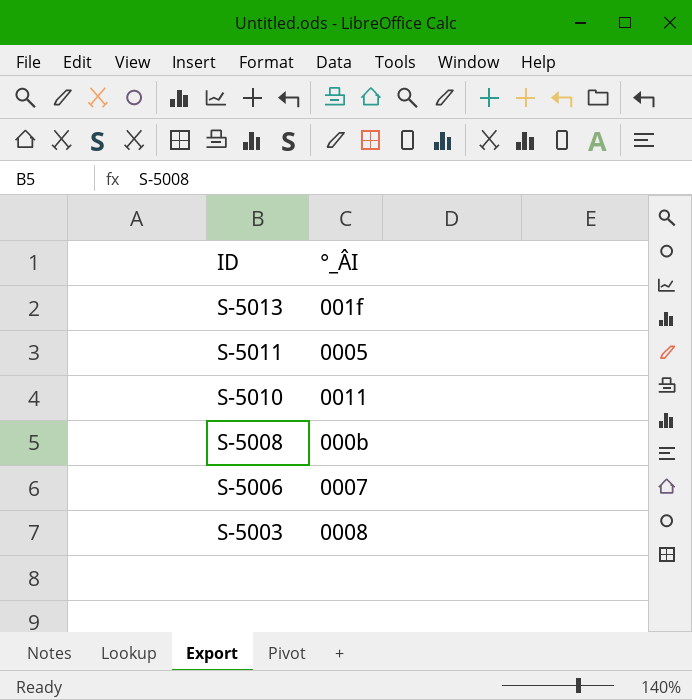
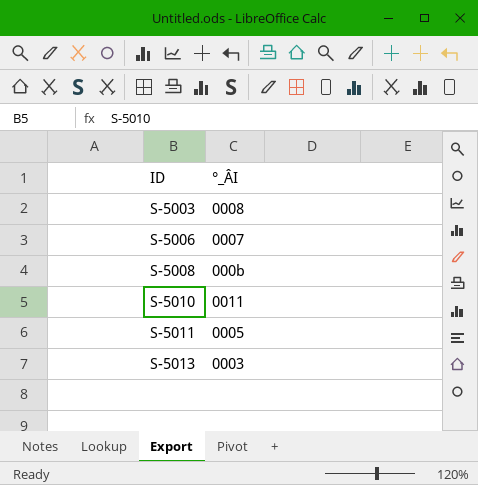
row order: ID descending -> ID ascending
S-5013 | °_ÂI: 001f -> 0003

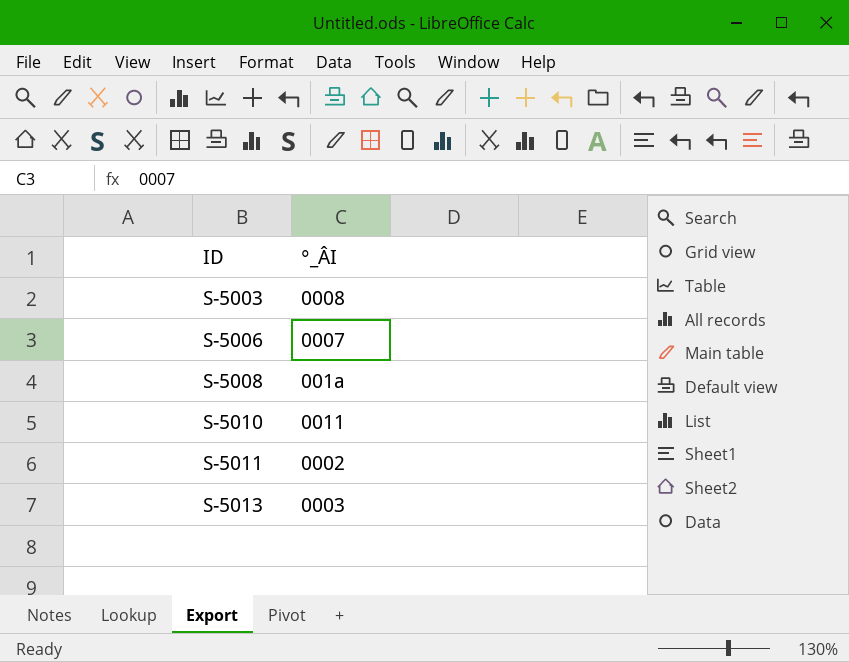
S-5008 | °_ÂI: 000b -> 001a
S-5011 | °_ÂI: 0005 -> 0002

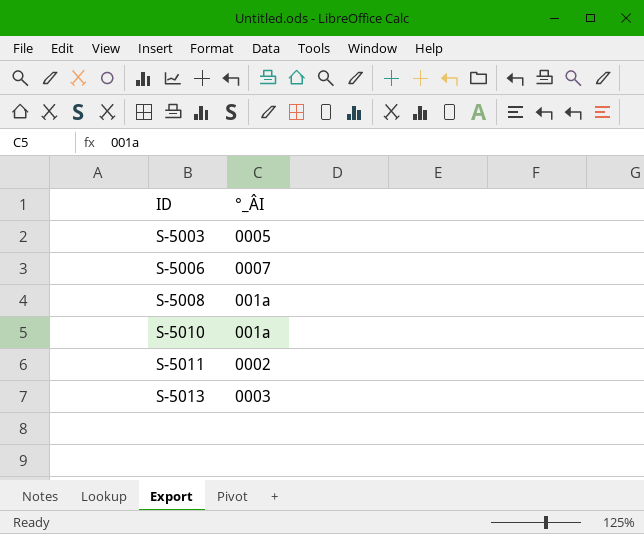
S-5003 | °_ÂI: 0008 -> 0005
S-5010 | °_ÂI: 0011 -> 001a

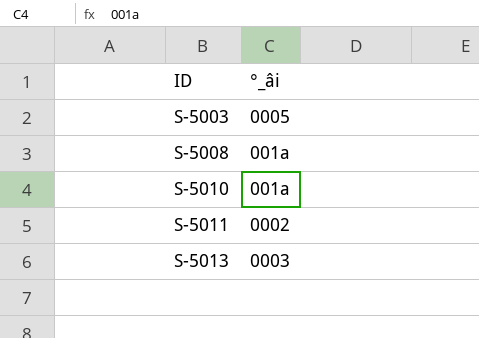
column name: °_ÂI -> °_âi
row S-5006: 0007 -> none

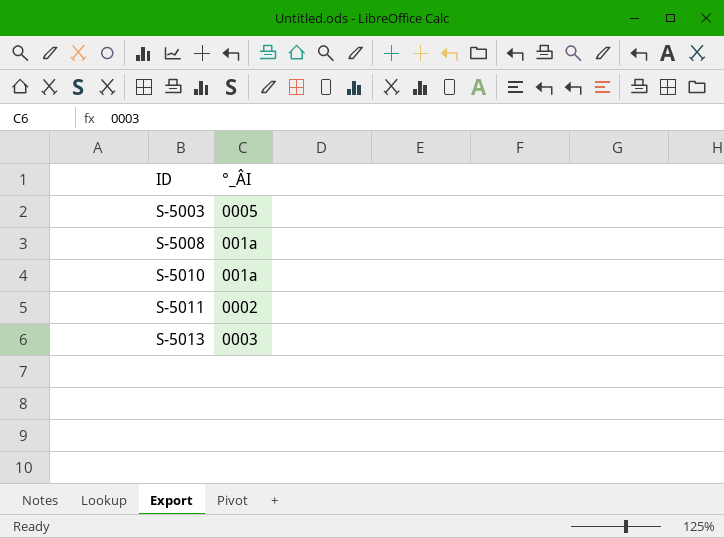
column name: °_âi -> °_ÂI

